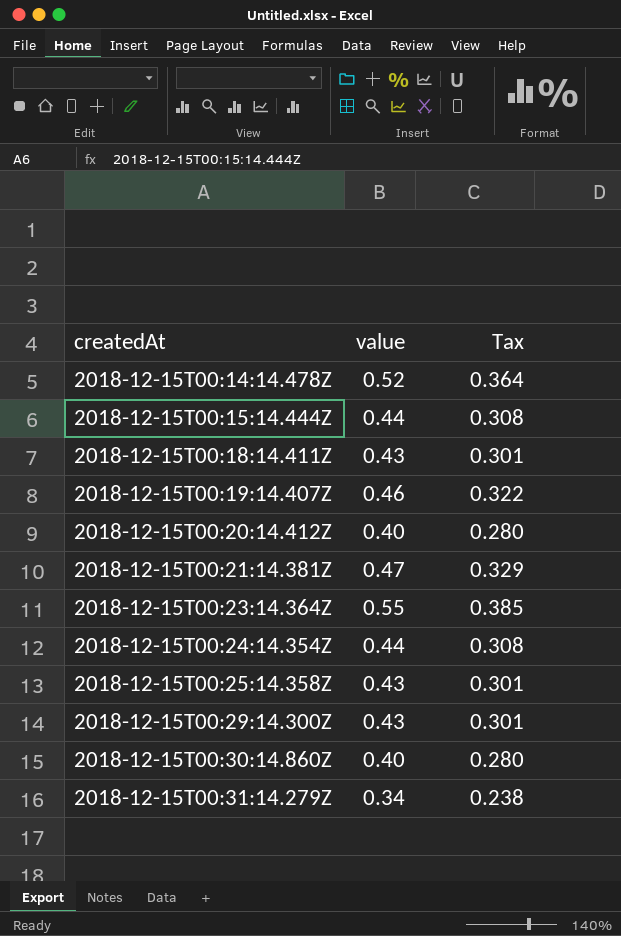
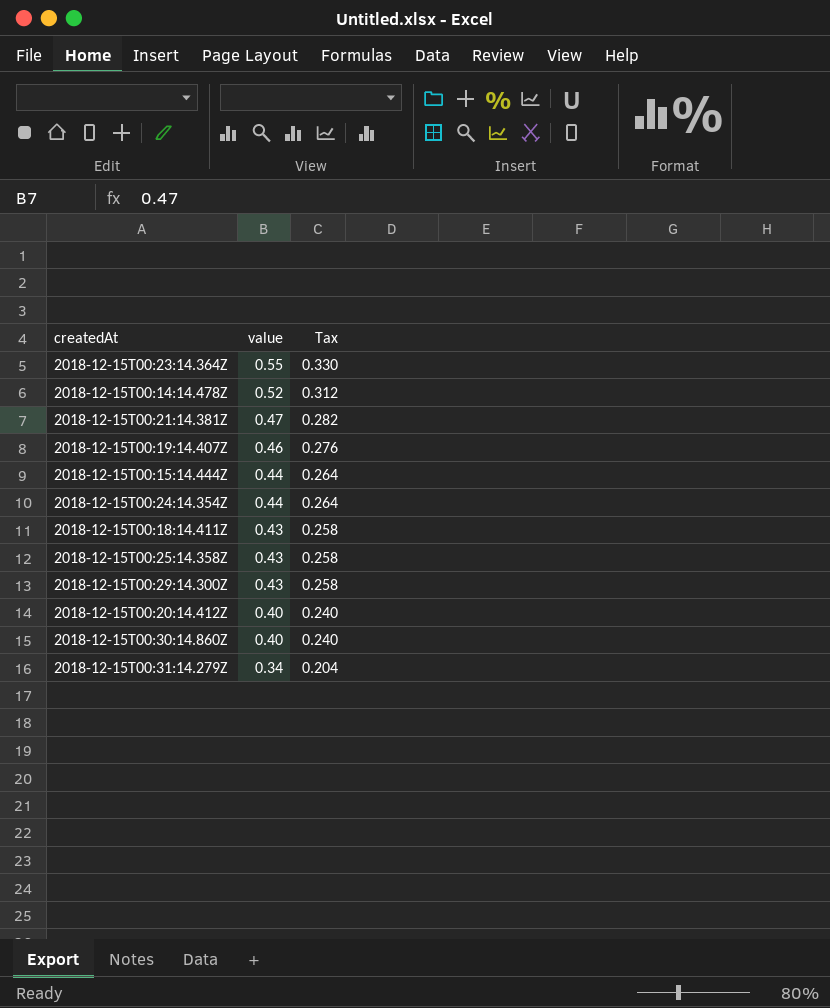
row order: createdAt ascending -> value descending
column Tax | formula: [value] * 0.7 -> [value] * 0.6

